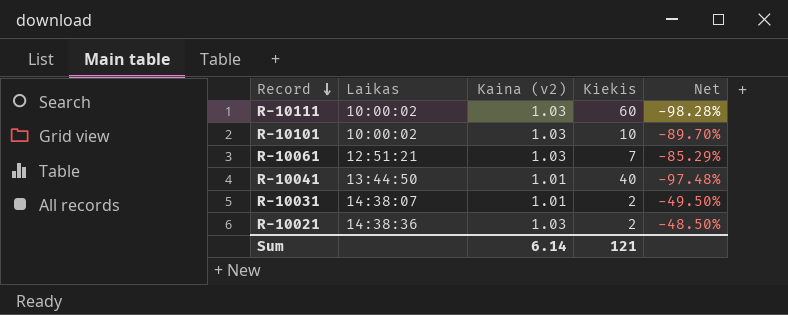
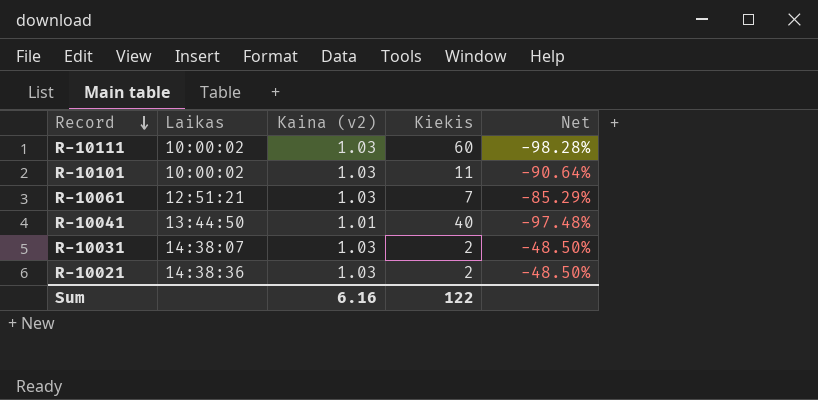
R-10101 | Kiekis: 10 -> 11
R-10101 | Net: -89.70% -> -90.64%
R-10031 | Kaina (v2): 1.01 -> 1.03
R-10031 | Net: -49.50% -> -48.50%
Sum | Kaina (v2): 6.14 -> 6.16
Sum | Kiekis: 121 -> 122

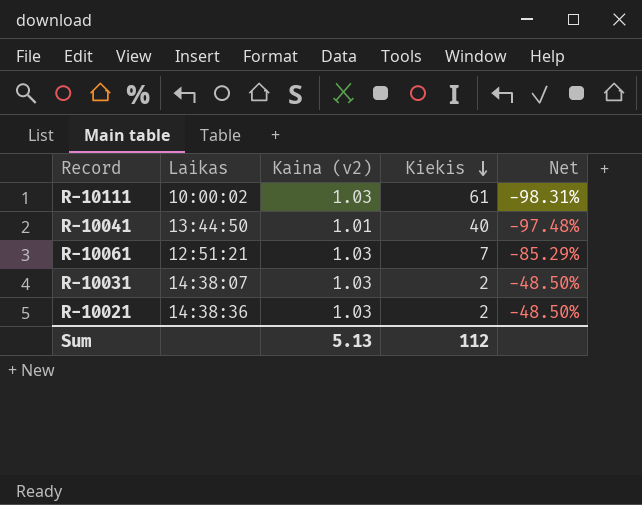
row order: Record descending -> Kiekis descending
row R-10101: 10:00:02 | 1.03 | 11 | -90.64% -> none
R-10111 | Kiekis: 60 -> 61
R-10111 | Net: -98.28% -> -98.31%
Sum | Kaina (v2): 6.16 -> 5.13
Sum | Kiekis: 122 -> 112

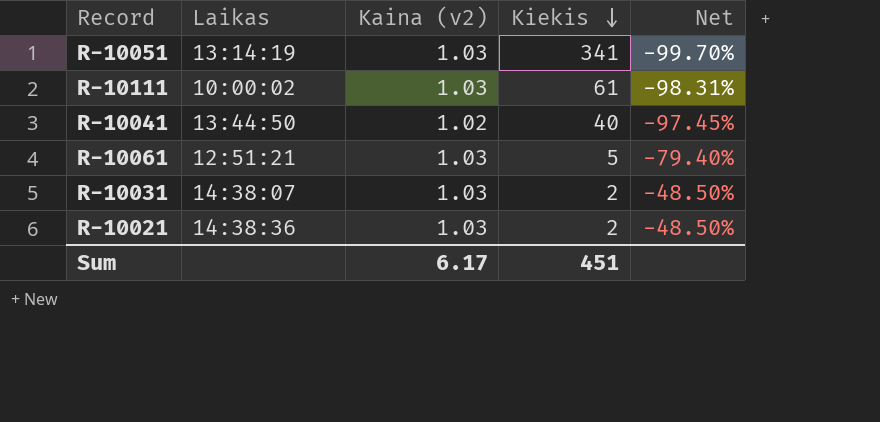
row R-10051: none -> 13:14:19 | 1.03 | 341 | -99.70%
R-10041 | Kaina (v2): 1.01 -> 1.02
R-10041 | Net: -97.48% -> -97.45%
R-10061 | Kiekis: 7 -> 5
R-10061 | Net: -85.29% -> -79.40%
Sum | Kaina (v2): 5.13 -> 6.17
Sum | Kiekis: 112 -> 451

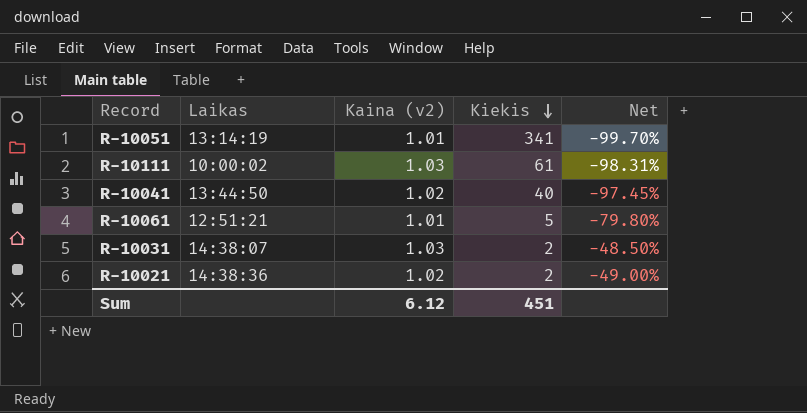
R-10051 | Kaina (v2): 1.03 -> 1.01
R-10061 | Kaina (v2): 1.03 -> 1.01
R-10061 | Net: -79.40% -> -79.80%
R-10021 | Kaina (v2): 1.03 -> 1.02
R-10021 | Net: -48.50% -> -49.00%
Sum | Kaina (v2): 6.17 -> 6.12

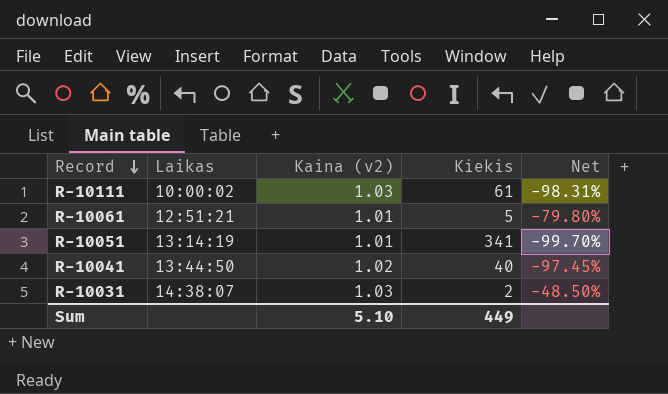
row order: Kiekis descending -> Record descending
row R-10021: 14:38:36 | 1.02 | 2 | -49.00% -> none
Sum | Kaina (v2): 6.12 -> 5.10
Sum | Kiekis: 451 -> 449

